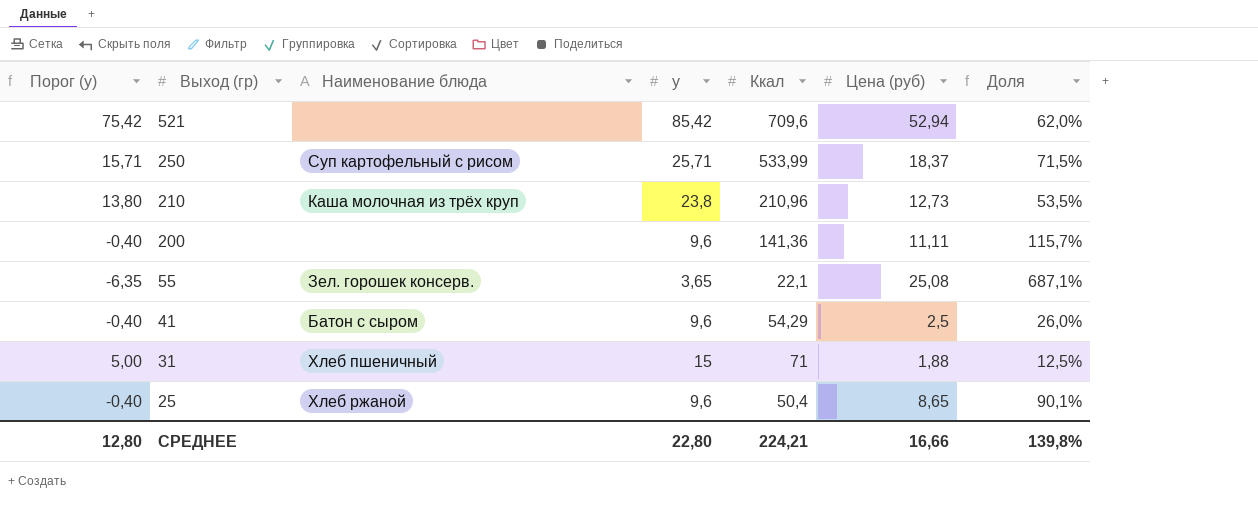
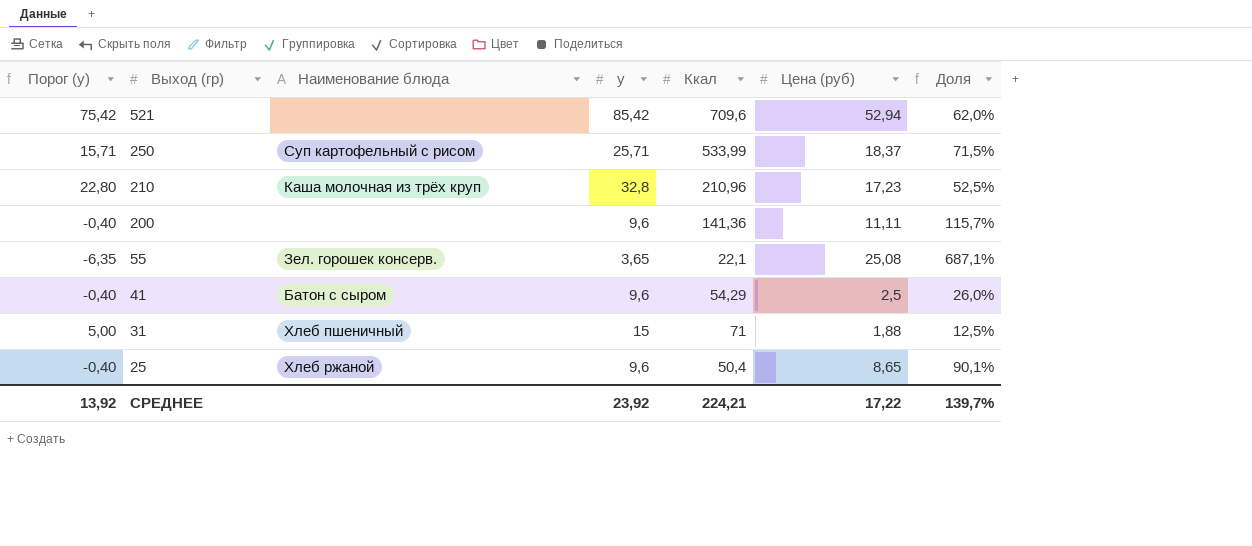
210 | Порог (у): 13,80 -> 22,80
210 | у: 23,8 -> 32,8
210 | Цена (руб): 12,73 -> 17,23
210 | Доля: 53,5% -> 52,5%
СРЕДНЕЕ | Порог (у): 12,80 -> 13,92
СРЕДНЕЕ | у: 22,80 -> 23,92
СРЕДНЕЕ | Цена (руб): 16,66 -> 17,22
СРЕДНЕЕ | Доля: 139,8% -> 139,7%

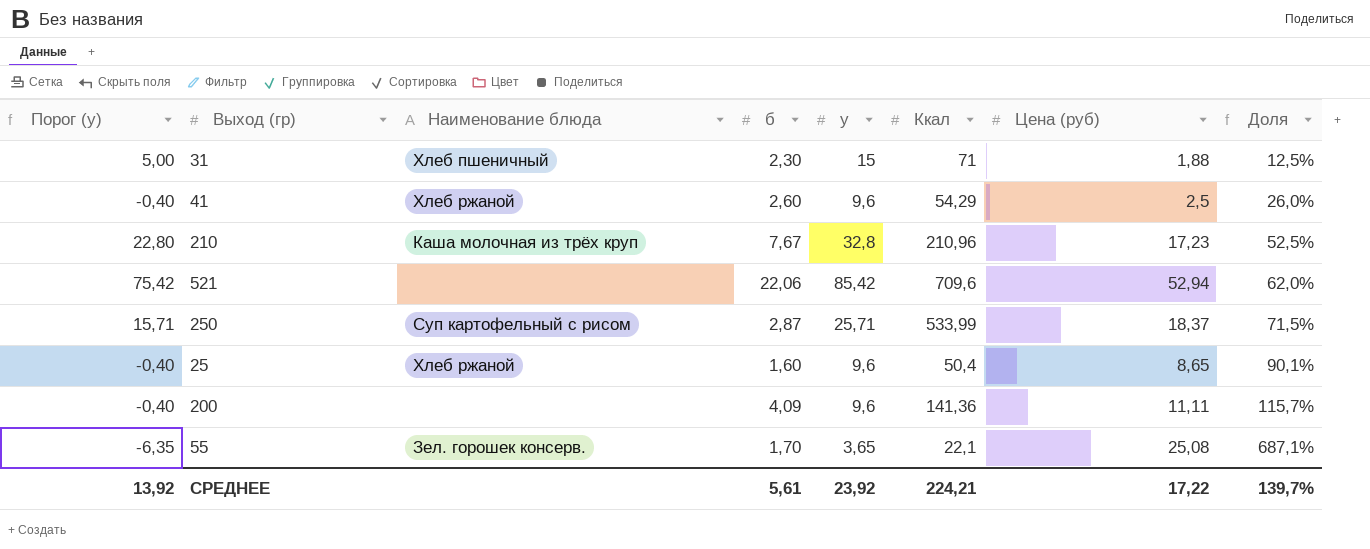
row order: Выход (гр) descending -> Доля ascending
column б | position: none -> 4
41 | Наименование блюда: Батон с сыром -> Хлеб ржаной

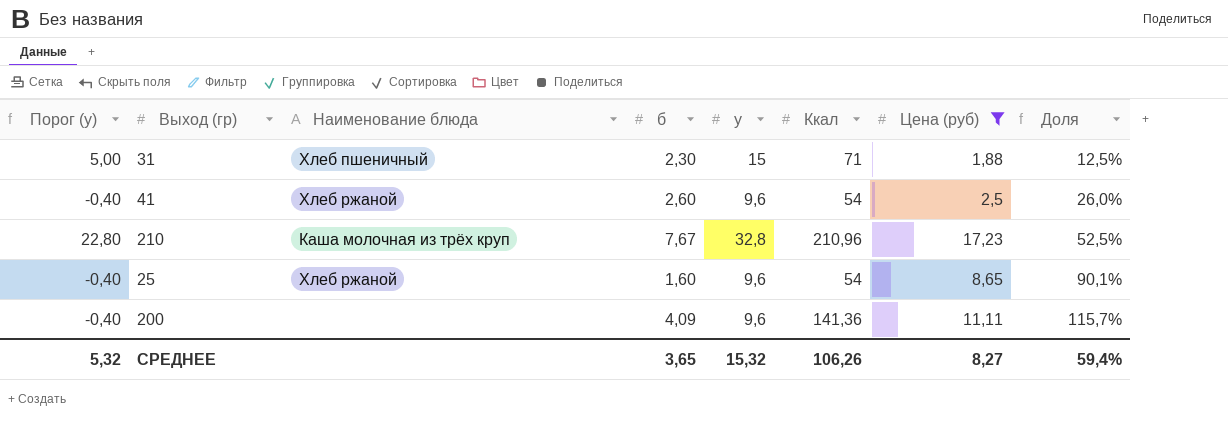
filter: none -> Цена (руб) <= 17,23
41 | Ккал: 54,29 -> 54
25 | Ккал: 50,4 -> 54
СРЕДНЕЕ | Порог (у): 13,92 -> 5,32
СРЕДНЕЕ | б: 5,61 -> 3,65
СРЕДНЕЕ | у: 23,92 -> 15,32
СРЕДНЕЕ | Ккал: 224,21 -> 106,26
СРЕДНЕЕ | Цена (руб): 17,22 -> 8,27
СРЕДНЕЕ | Доля: 139,7% -> 59,4%

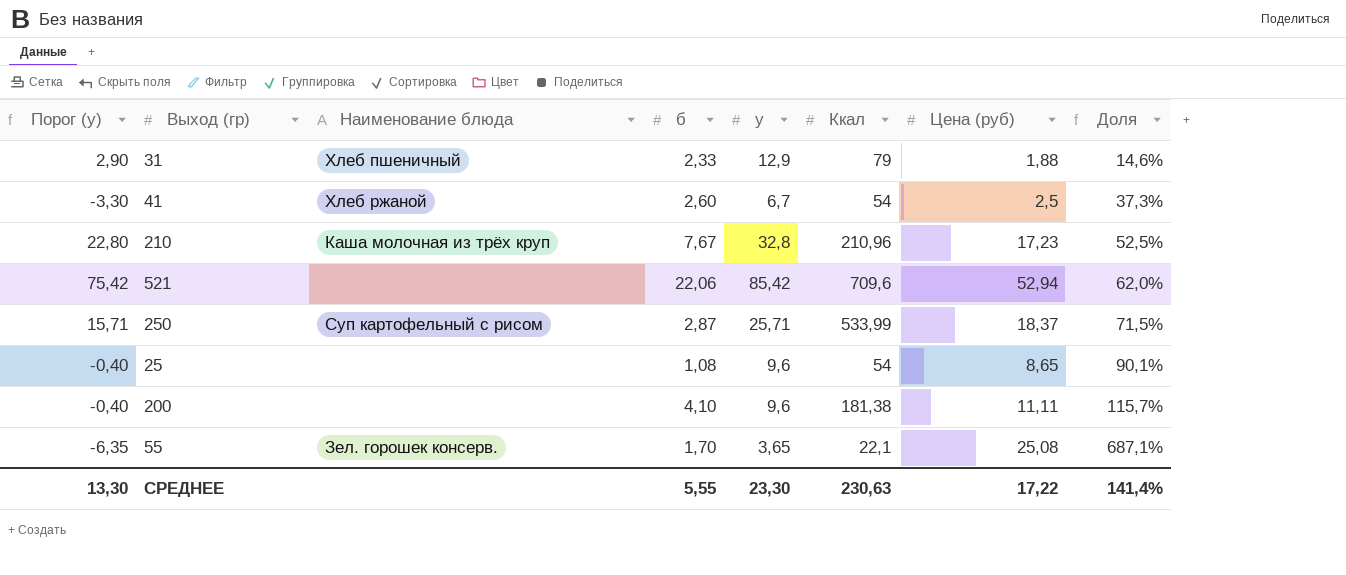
filter: Цена (руб) <= 17,23 -> none
31 | Порог (у): 5,00 -> 2,90
31 | б: 2,30 -> 2,33
31 | у: 15 -> 12,9
31 | Ккал: 71 -> 79
31 | Доля: 12,5% -> 14,6%
41 | Порог (у): -0,40 -> -3,30
41 | у: 9,6 -> 6,7
41 | Доля: 26,0% -> 37,3%
25 | Наименование блюда: Хлеб ржаной -> none
25 | б: 1,60 -> 1,08
200 | б: 4,09 -> 4,10
200 | Ккал: 141,36 -> 181,38
СРЕДНЕЕ | Порог (у): 5,32 -> 13,30
СРЕДНЕЕ | б: 3,65 -> 5,55
СРЕДНЕЕ | у: 15,32 -> 23,30
СРЕДНЕЕ | Ккал: 106,26 -> 230,63
СРЕДНЕЕ | Цена (руб): 8,27 -> 17,22
СРЕДНЕЕ | Доля: 59,4% -> 141,4%

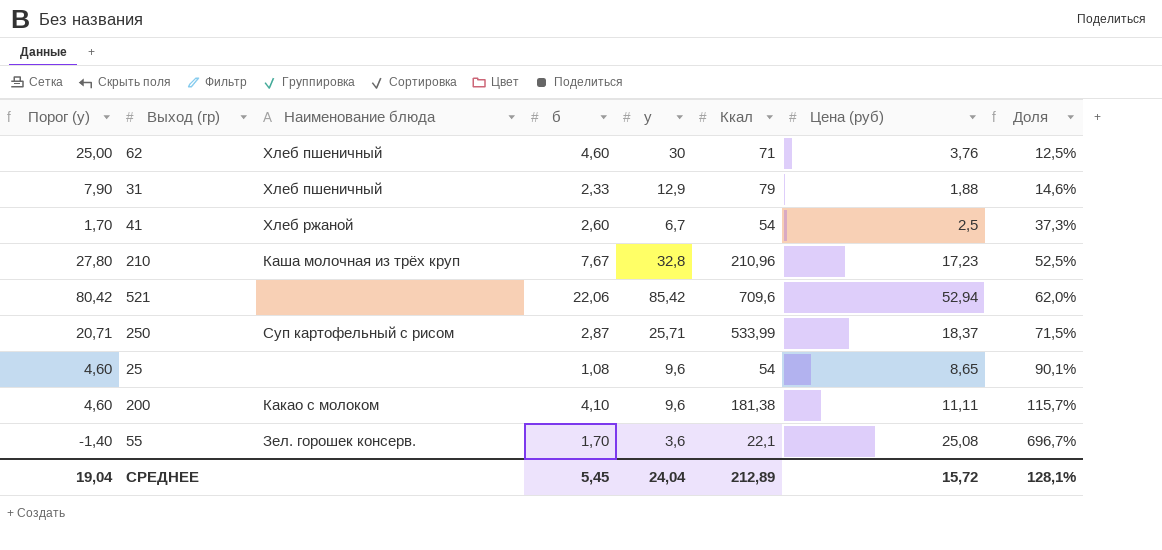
column Порог (у) | formula: [у] - 10 -> [у] - 5
row 62: none -> 25,00 | Хлеб пшеничный | 4,60 | 30 | 71 | 3,76 | 12,5%
200 | Наименование блюда: none -> Какао с молоком
55 | у: 3,65 -> 3,6
55 | Доля: 687,1% -> 696,7%
СРЕДНЕЕ | Порог (у): 13,30 -> 19,04
СРЕДНЕЕ | б: 5,55 -> 5,45
СРЕДНЕЕ | у: 23,30 -> 24,04
СРЕДНЕЕ | Ккал: 230,63 -> 212,89
СРЕДНЕЕ | Цена (руб): 17,22 -> 15,72
СРЕДНЕЕ | Доля: 141,4% -> 128,1%

